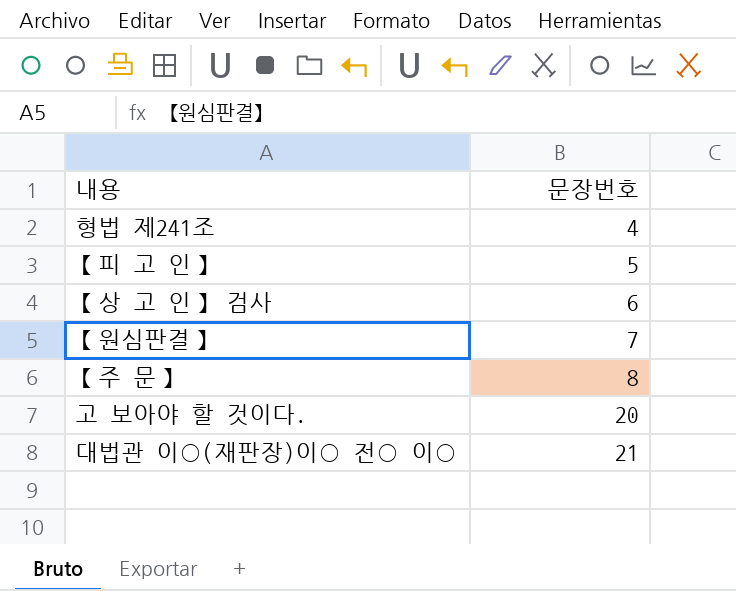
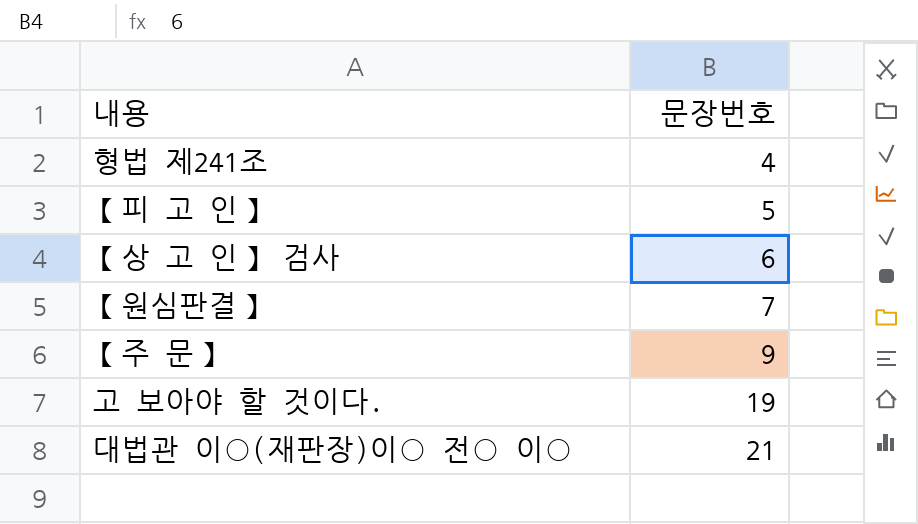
【주 문】 | 문장번호: 8 -> 9
고 보아야 할 것이다. | 문장번호: 20 -> 19

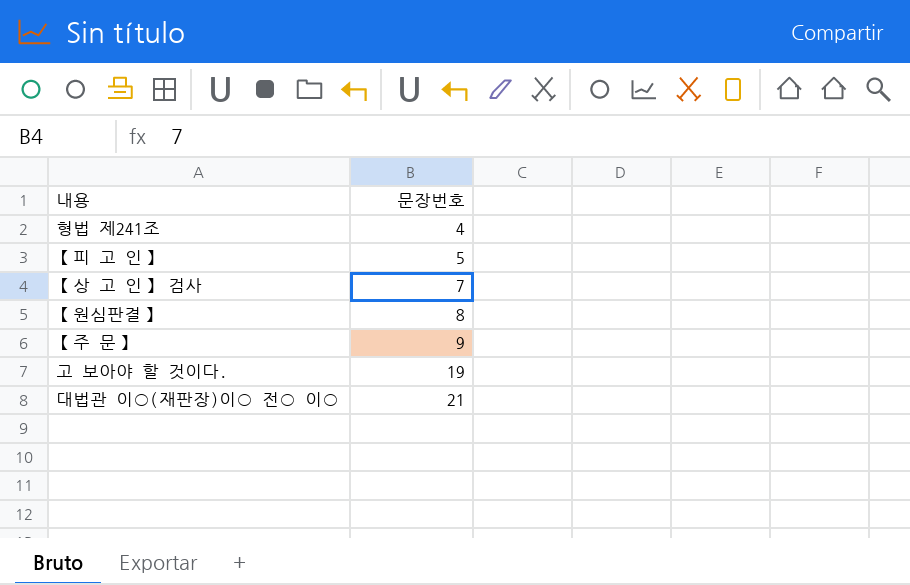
【상 고 인】 검사 | 문장번호: 6 -> 7
【원심판결】 | 문장번호: 7 -> 8

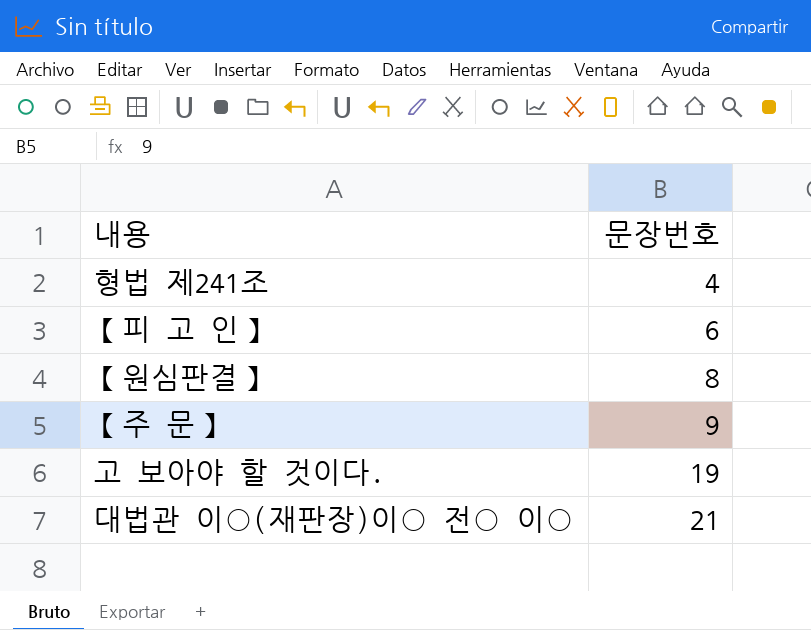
row 【상 고 인】 검사: 7 -> none
【피 고 인】 | 문장번호: 5 -> 6

